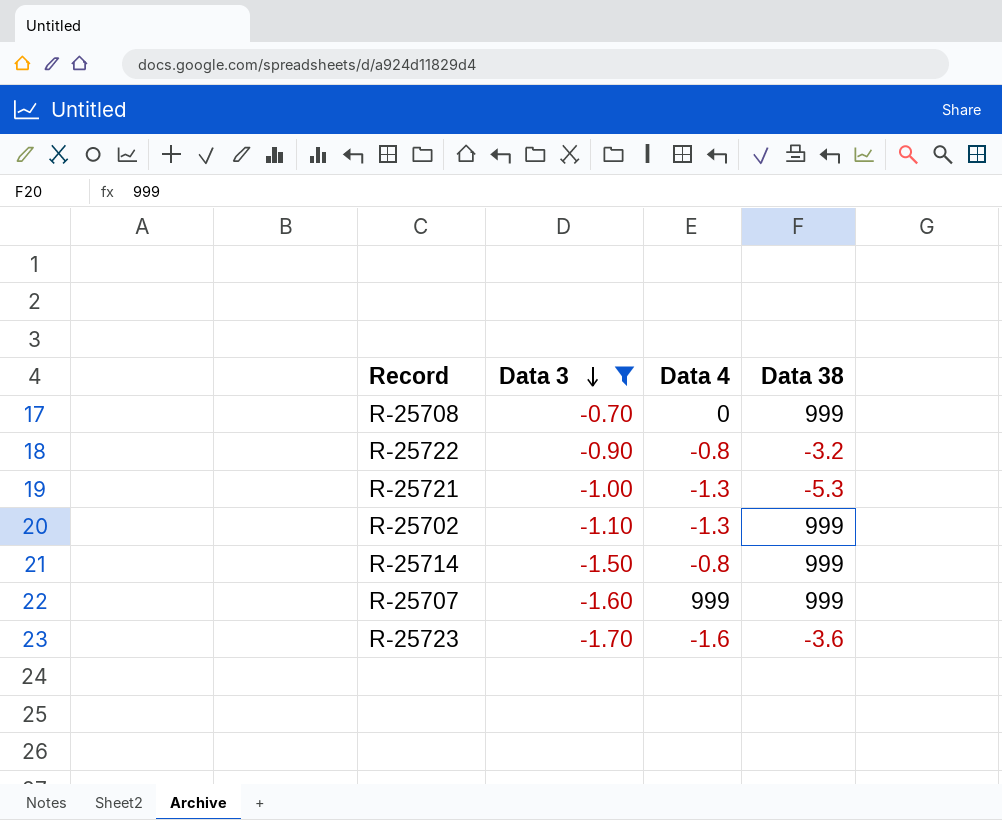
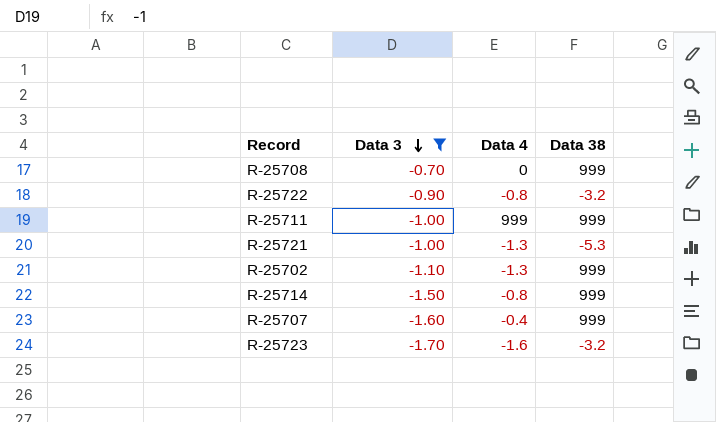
row R-25711: none -> -1.00 | 999 | 999
R-25707 | Data 4: 999 -> -0.4
R-25723 | Data 38: -3.6 -> -3.2

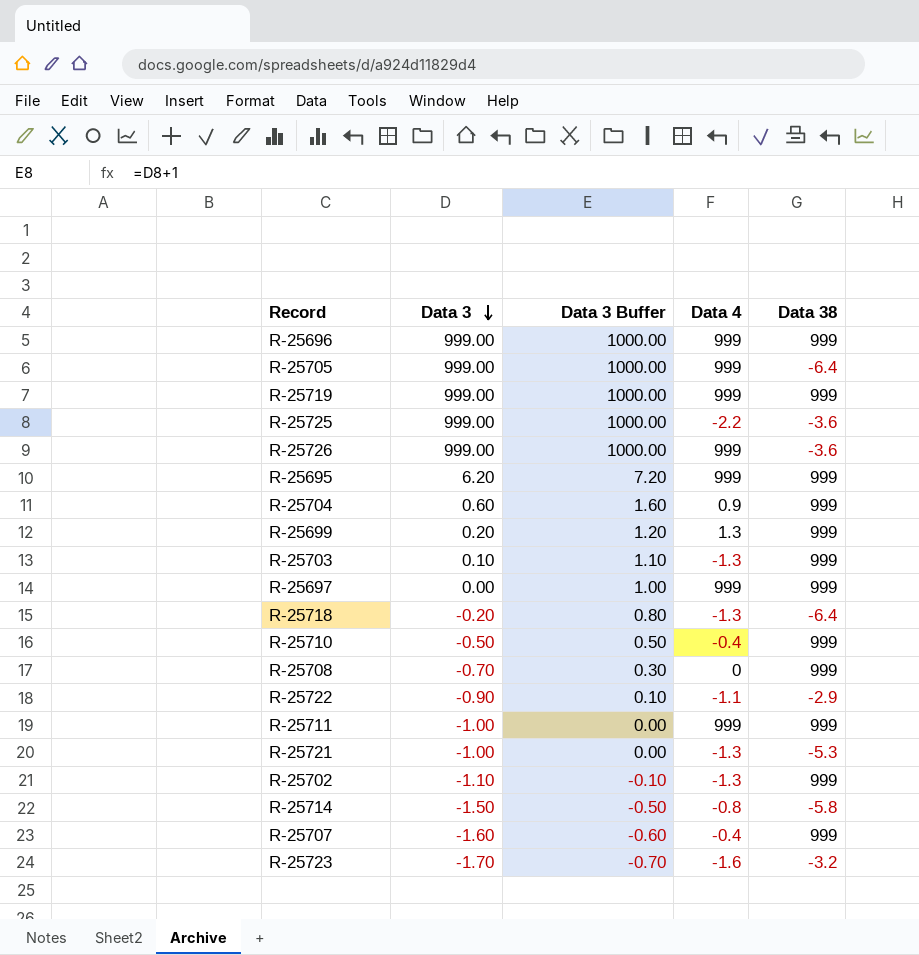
filter: Data 3 <= -0.70 -> none
column Data 3 Buffer | formula: none -> [Data 3] + 1
R-25722 | Data 4: -0.8 -> -1.1
R-25722 | Data 38: -3.2 -> -2.9
R-25714 | Data 38: 999 -> -5.8

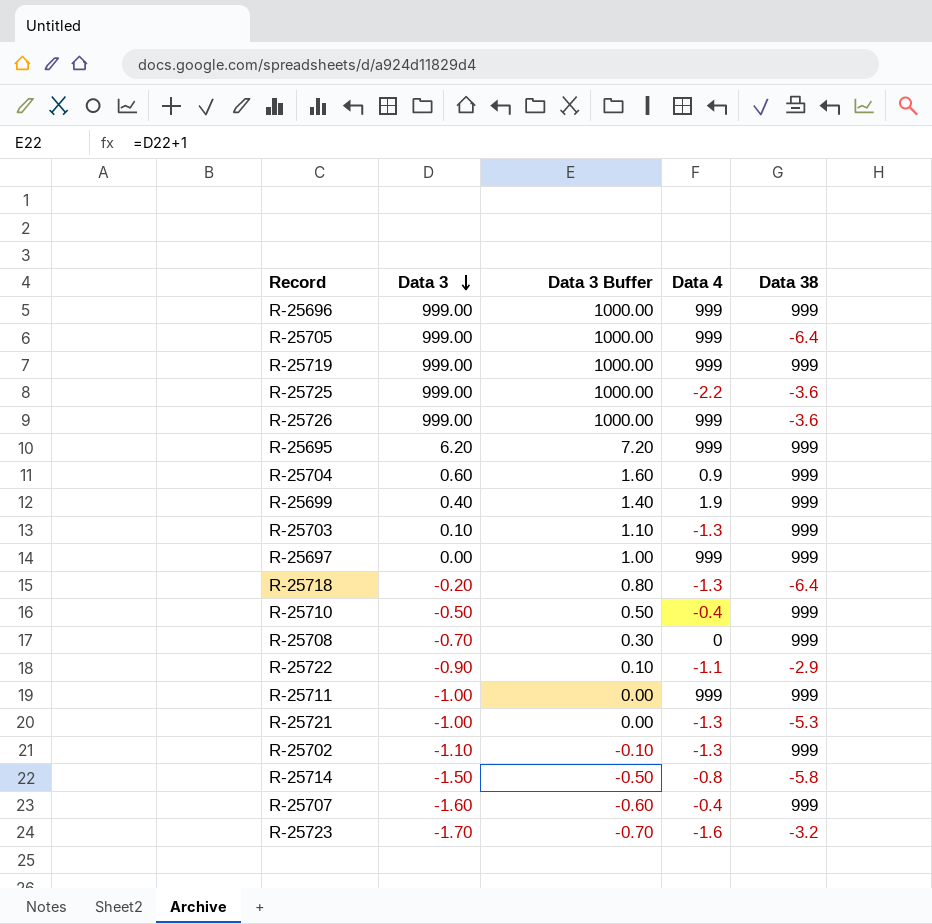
R-25699 | Data 3: 0.20 -> 0.40
R-25699 | Data 3 Buffer: 1.20 -> 1.40
R-25699 | Data 4: 1.3 -> 1.9

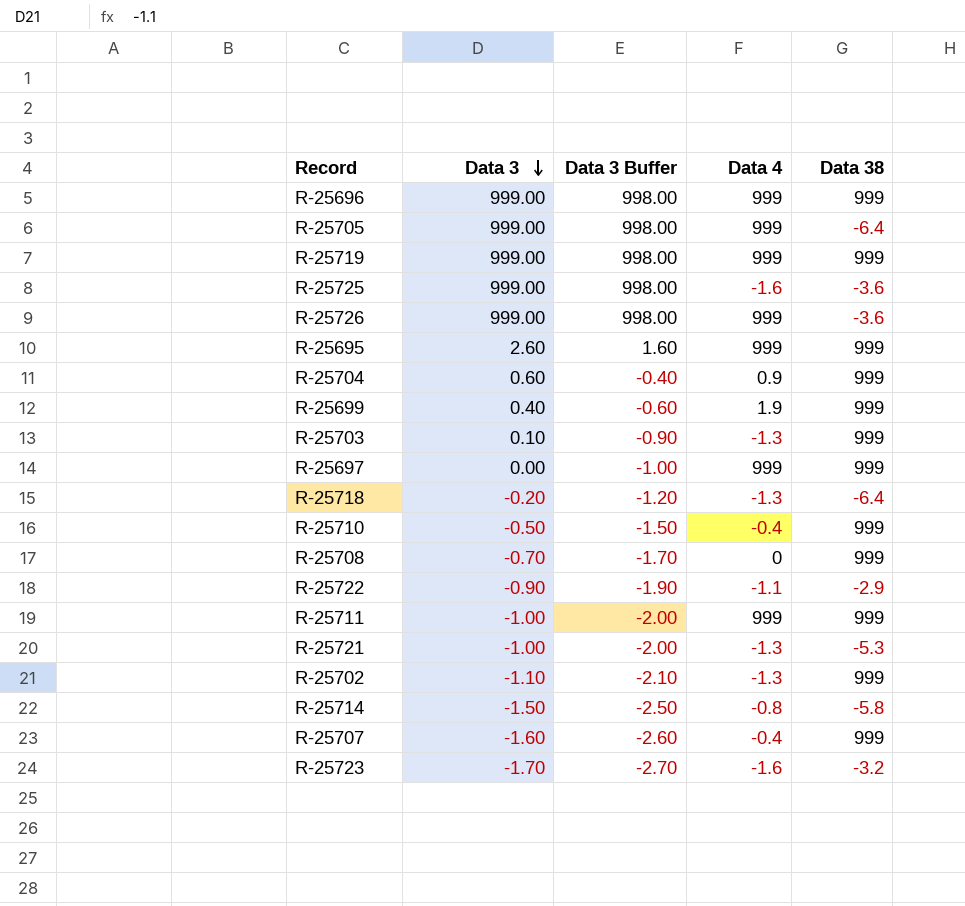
column Data 3 Buffer | formula: [Data 3] + 1 -> [Data 3] - 1
R-25725 | Data 4: -2.2 -> -1.6
R-25695 | Data 3: 6.20 -> 2.60

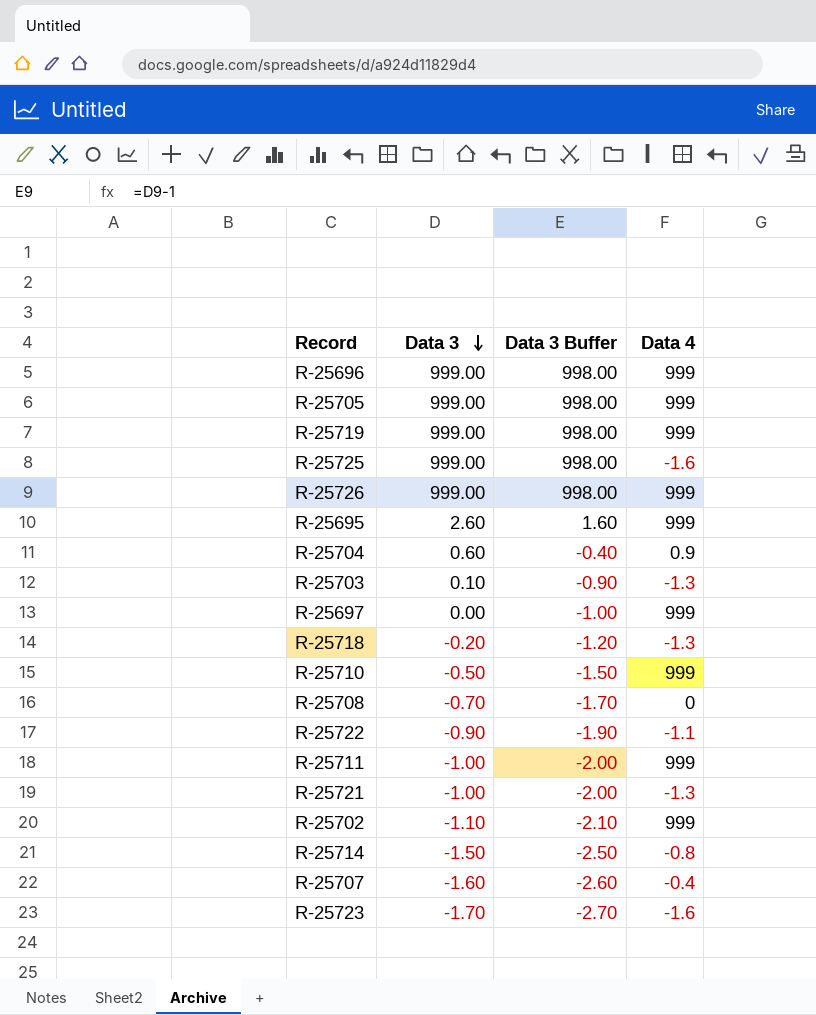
column Data 38 | position: 5 -> none
row R-25699: 0.40 | -0.60 | 1.9 | 999 -> none
R-25710 | Data 4: -0.4 -> 999
R-25702 | Data 4: -1.3 -> 999

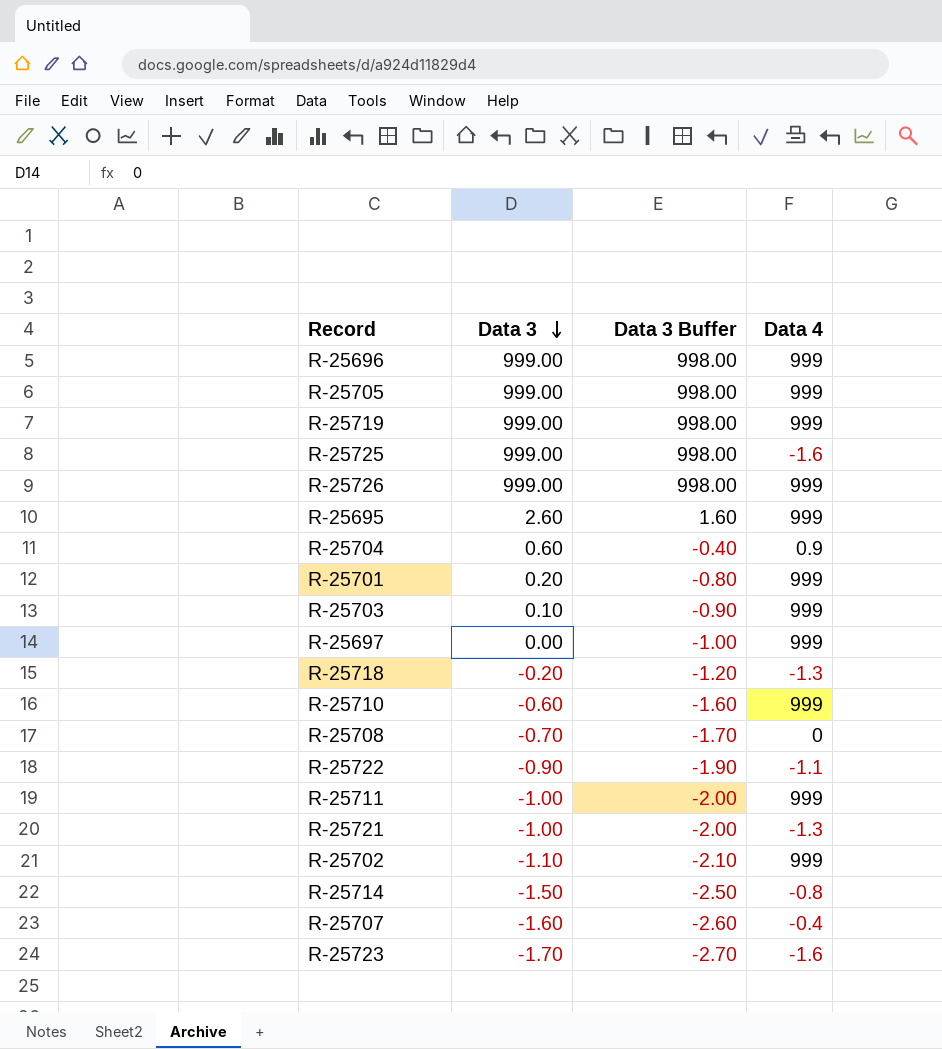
row R-25701: none -> 0.20 | -0.80 | 999
R-25703 | Data 4: -1.3 -> 999
R-25710 | Data 3: -0.50 -> -0.60
R-25710 | Data 3 Buffer: -1.50 -> -1.60

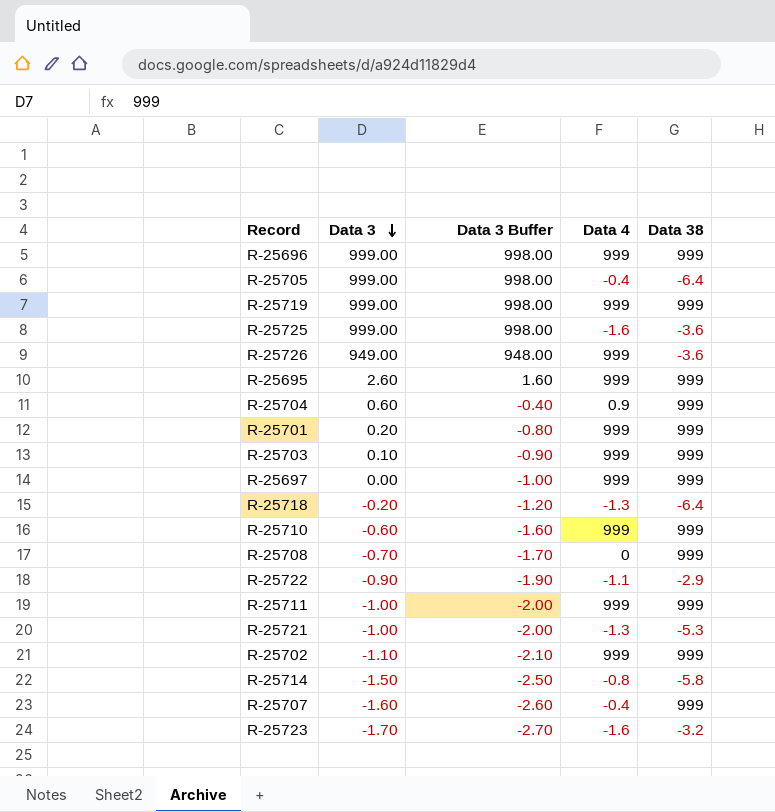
column Data 38 | position: none -> 5
R-25705 | Data 4: 999 -> -0.4
R-25726 | Data 3: 999.00 -> 949.00
R-25726 | Data 3 Buffer: 998.00 -> 948.00

